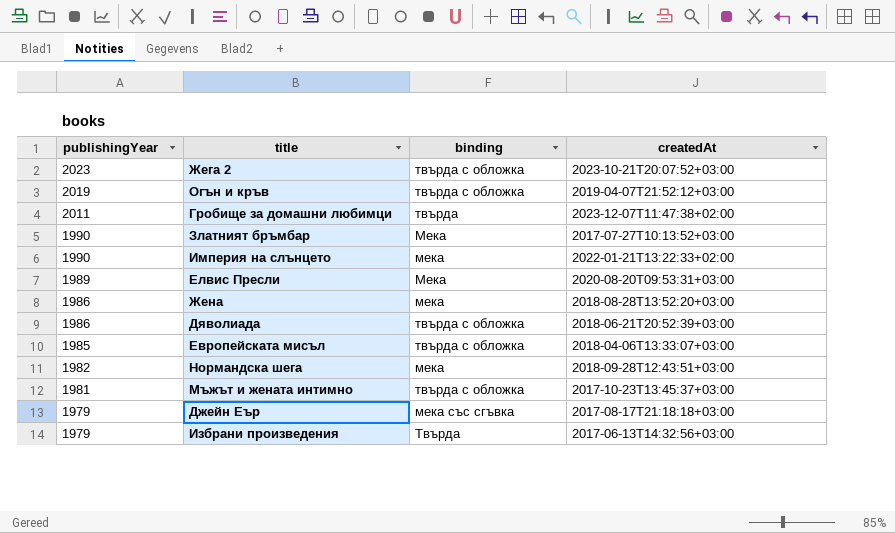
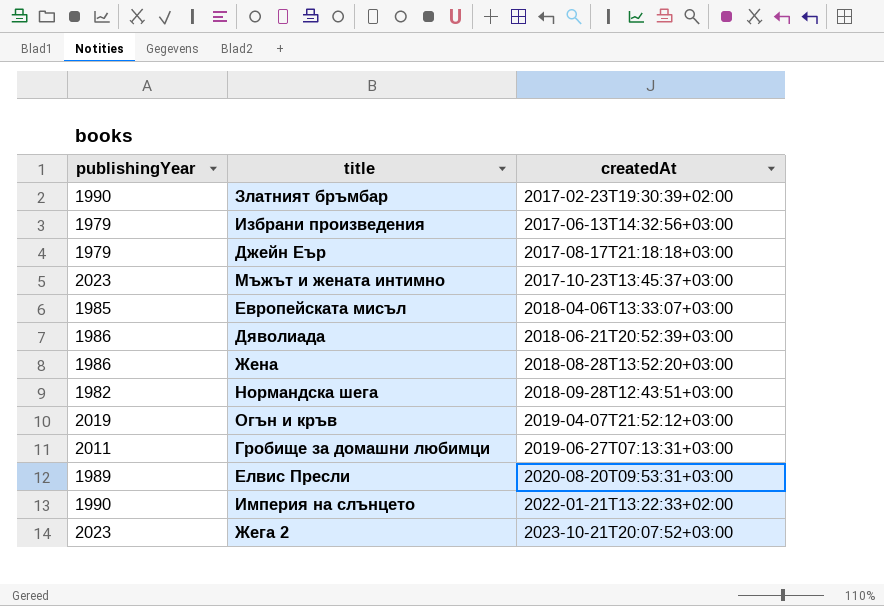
row order: publishingYear descending -> createdAt ascending
column binding | position: 3 -> none
Златният бръмбар | createdAt: 2017-07-27T10:13:52+03:00 -> 2017-02-23T19:30:39+02:00
Мъжът и жената интимно | publishingYear: 1981 -> 2023
Гробище за домашни любимци | createdAt: 2023-12-07T11:47:38+02:00 -> 2019-06-27T07:13:31+03:00

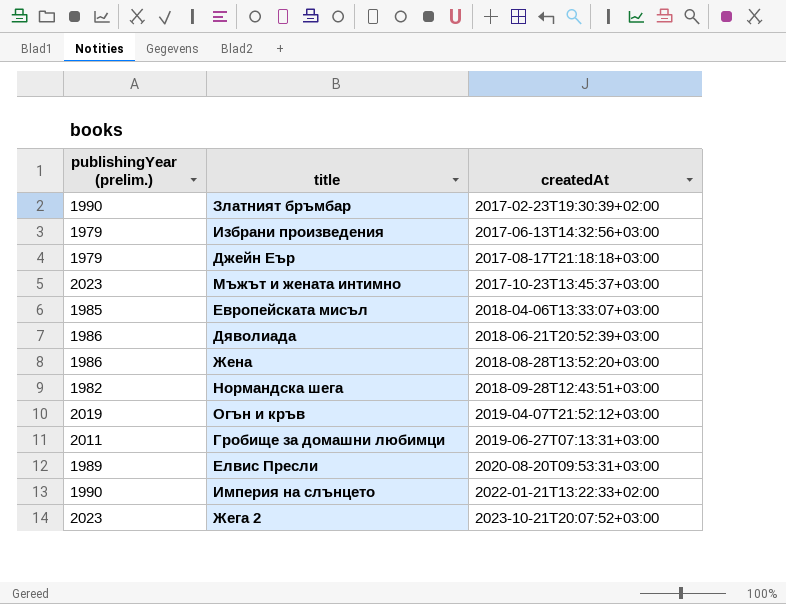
column name: publishingYear -> publishingYear (prelim.)

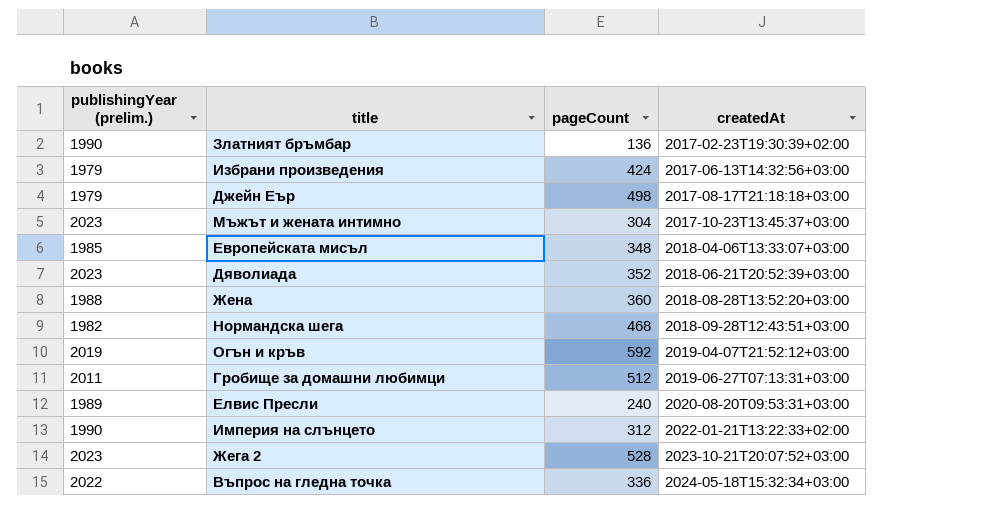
column pageCount | position: none -> 3
Дяволиада | publishingYear (prelim.): 1986 -> 2023
Жена | publishingYear (prelim.): 1986 -> 1988
row Въпрос на гледна точка: none -> 2022 | 336 | 2024-05-18T15:32:34+03:00

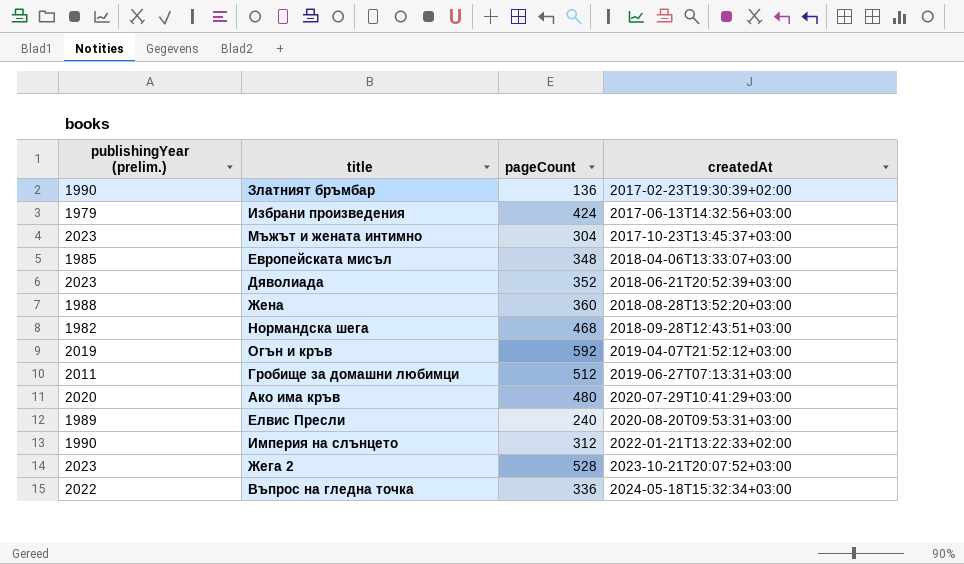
row Джейн Еър: 1979 | 498 | 2017-08-17T21:18:18+03:00 -> none
row Ако има кръв: none -> 2020 | 480 | 2020-07-29T10:41:29+03:00

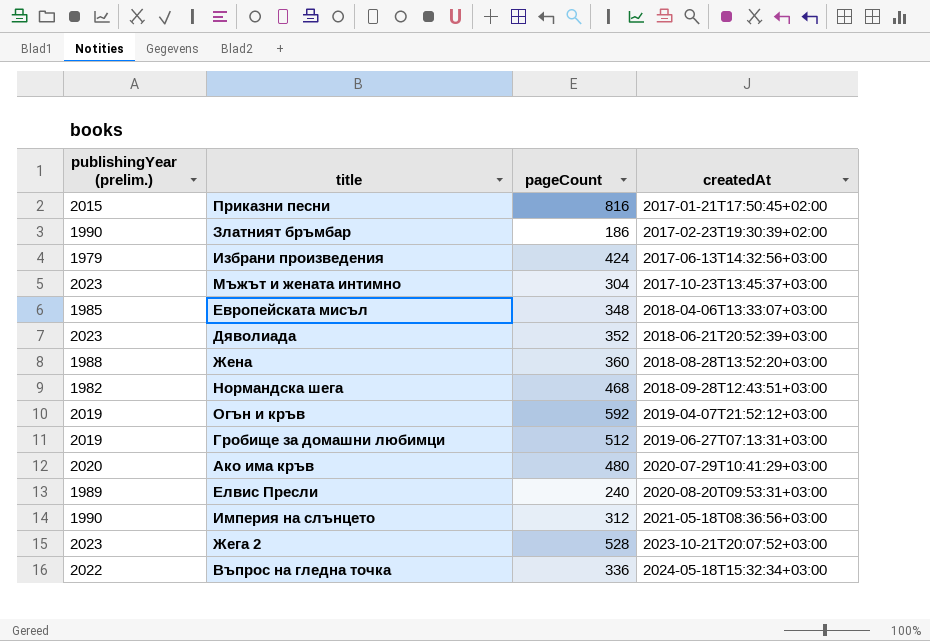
row Приказни песни: none -> 2015 | 816 | 2017-01-21T17:50:45+02:00
Златният бръмбар | pageCount: 136 -> 186
Гробище за домашни любимци | publishingYear (prelim.): 2011 -> 2019
Империя на слънцето | createdAt: 2022-01-21T13:22:33+02:00 -> 2021-05-18T08:36:56+03:00

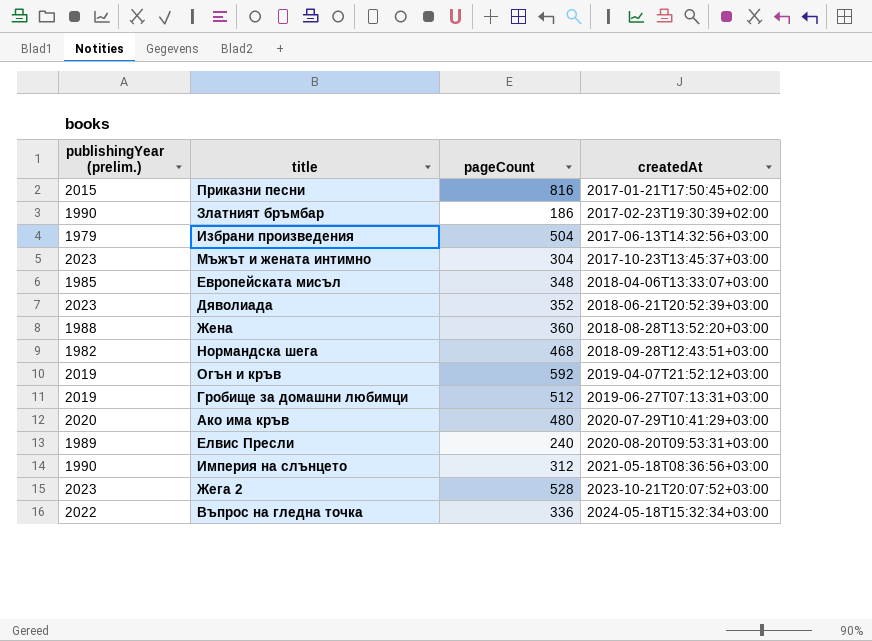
Избрани произведения | pageCount: 424 -> 504

